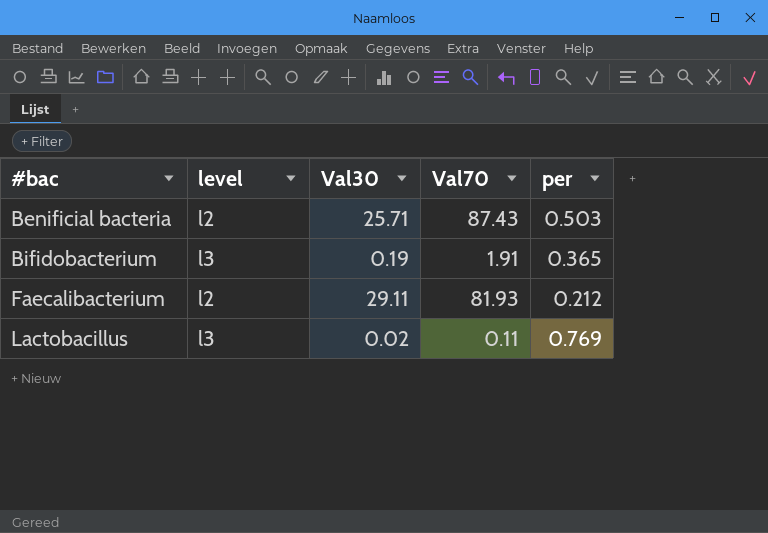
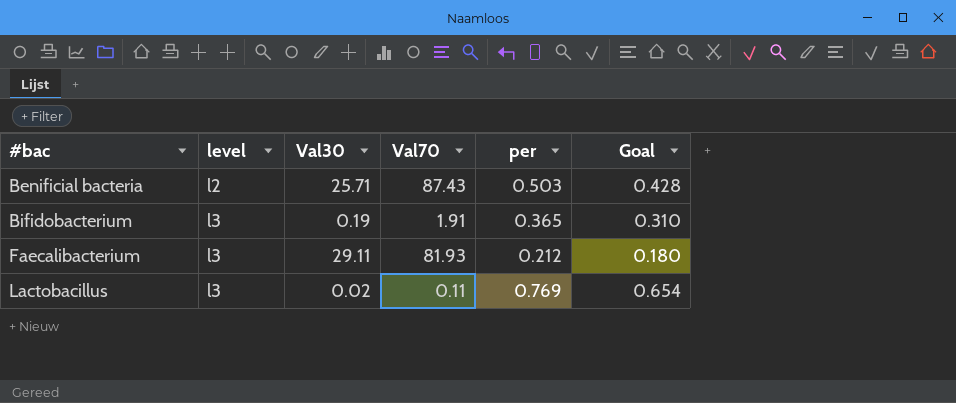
column Goal | formula: none -> [per] * 0.85
Faecalibacterium | level: l2 -> l3

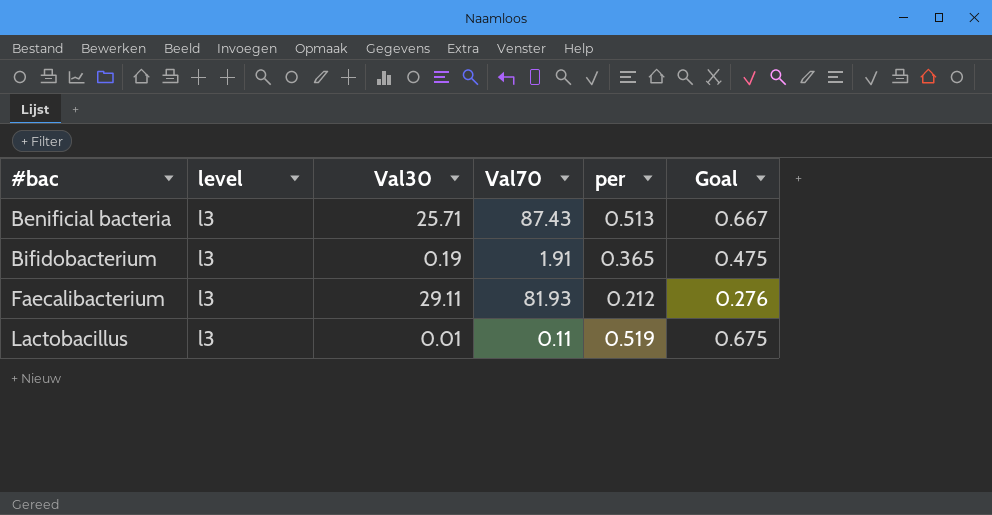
column Goal | formula: [per] * 0.85 -> [per] * 1.3
Benificial bacteria | level: l2 -> l3
Benificial bacteria | per: 0.503 -> 0.513
Lactobacillus | Val30: 0.02 -> 0.01
Lactobacillus | per: 0.769 -> 0.519

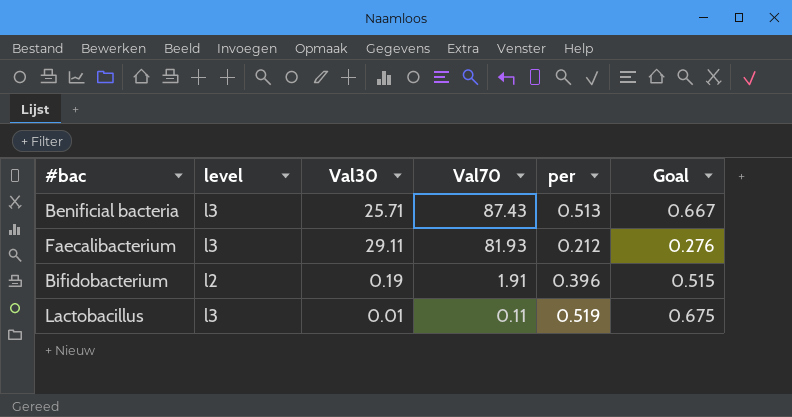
row order: #bac ascending -> Val70 descending
Bifidobacterium | level: l3 -> l2
Bifidobacterium | per: 0.365 -> 0.396
Bifidobacterium | Goal: 0.475 -> 0.515

